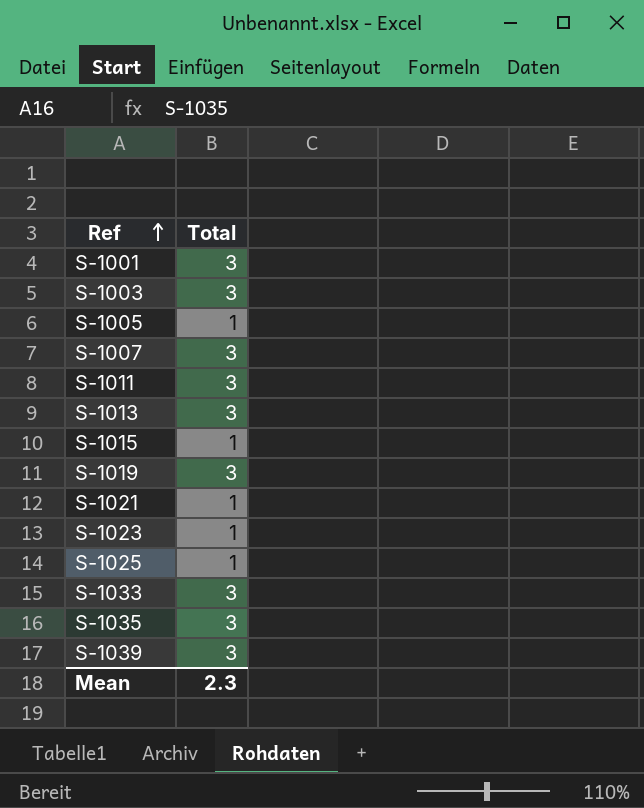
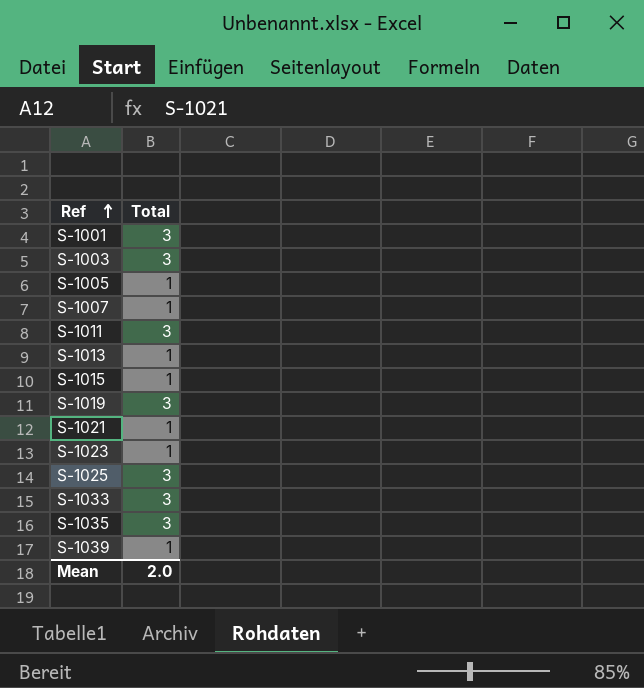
S-1007 | Total: 3 -> 1
S-1013 | Total: 3 -> 1
S-1025 | Total: 1 -> 3
S-1039 | Total: 3 -> 1
Mean | Total: 2.3 -> 2.0

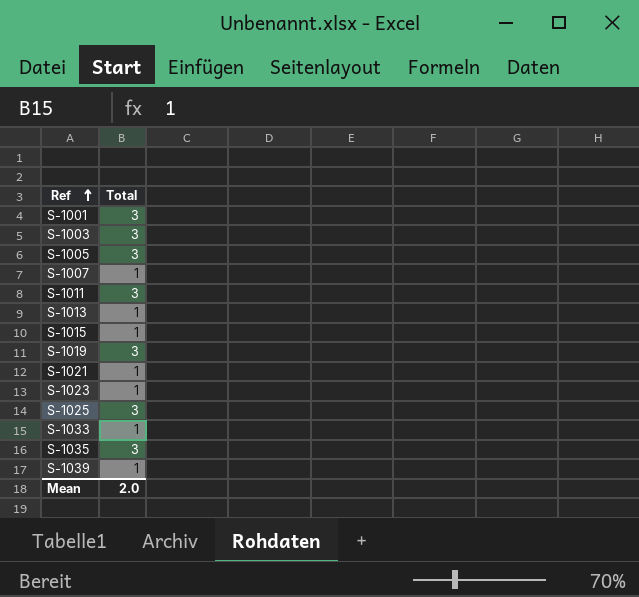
S-1005 | Total: 1 -> 3
S-1033 | Total: 3 -> 1

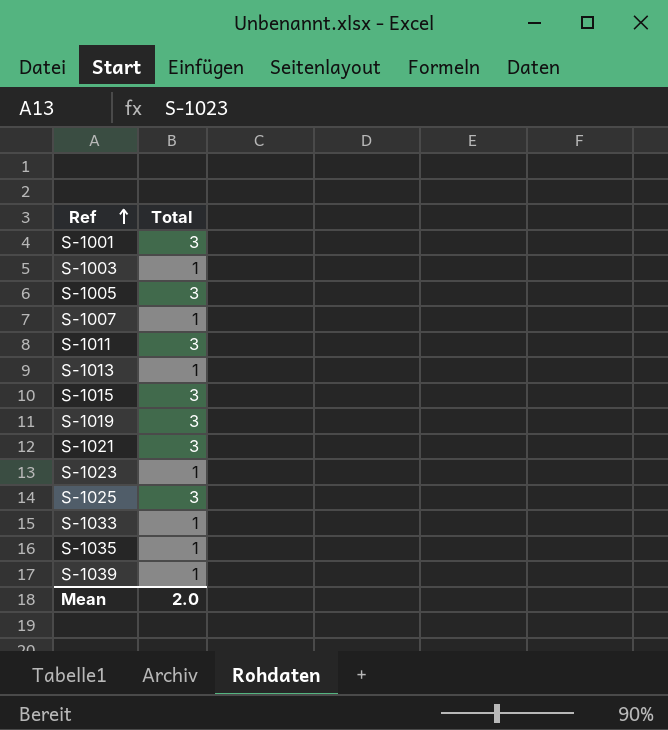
S-1003 | Total: 3 -> 1
S-1015 | Total: 1 -> 3
S-1021 | Total: 1 -> 3
S-1035 | Total: 3 -> 1

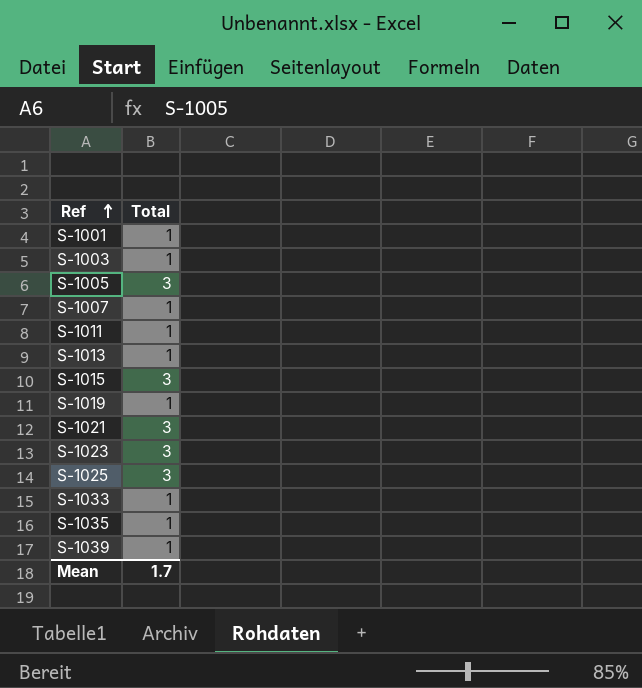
S-1001 | Total: 3 -> 1
S-1011 | Total: 3 -> 1
S-1019 | Total: 3 -> 1
S-1023 | Total: 1 -> 3
Mean | Total: 2.0 -> 1.7

